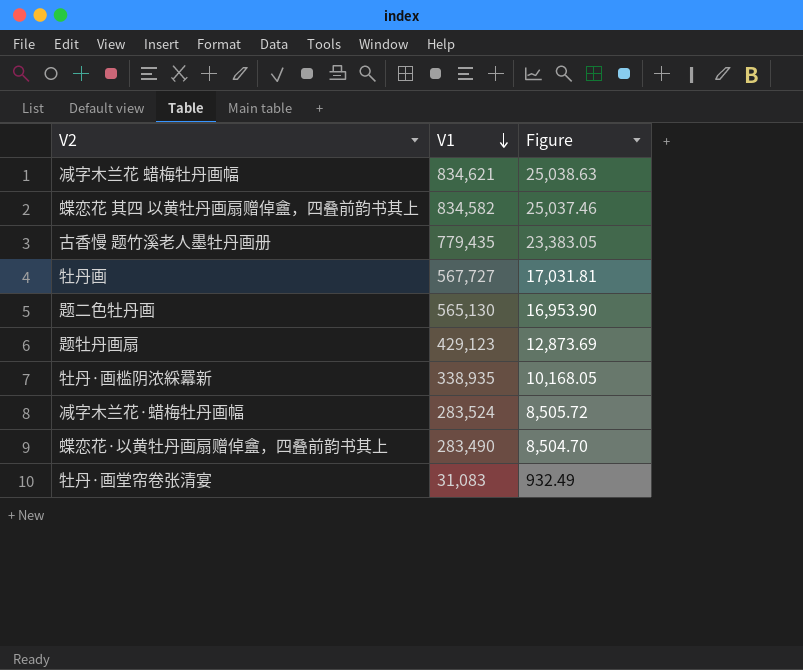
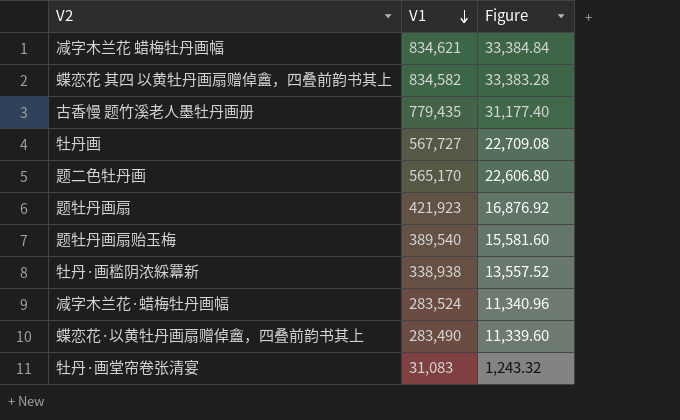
column Figure | formula: [V1] * 0.03 -> [V1] * 0.04
题二色牡丹画 | V1: 565,130 -> 565,170
题牡丹画扇 | V1: 429,123 -> 421,923
row 题牡丹画扇贻玉梅: none -> 389,540 | 15,581.60
牡丹·画槛阴浓綵羃新 | V1: 338,935 -> 338,938

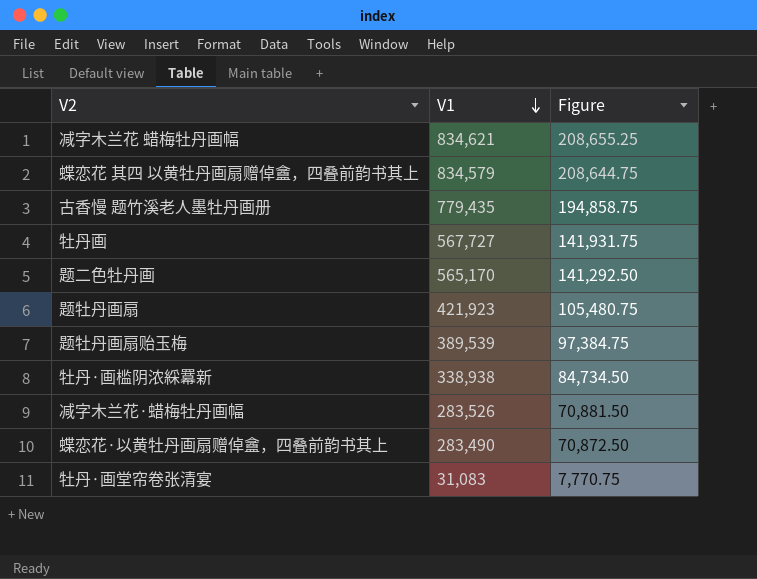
column Figure | formula: [V1] * 0.04 -> [V1] * 0.25
蝶恋花 其四 以黄牡丹画扇赠倬盦，四叠前韵书其上 | V1: 834,582 -> 834,579
题牡丹画扇贻玉梅 | V1: 389,540 -> 389,539
减字木兰花·蜡梅牡丹画幅 | V1: 283,524 -> 283,526

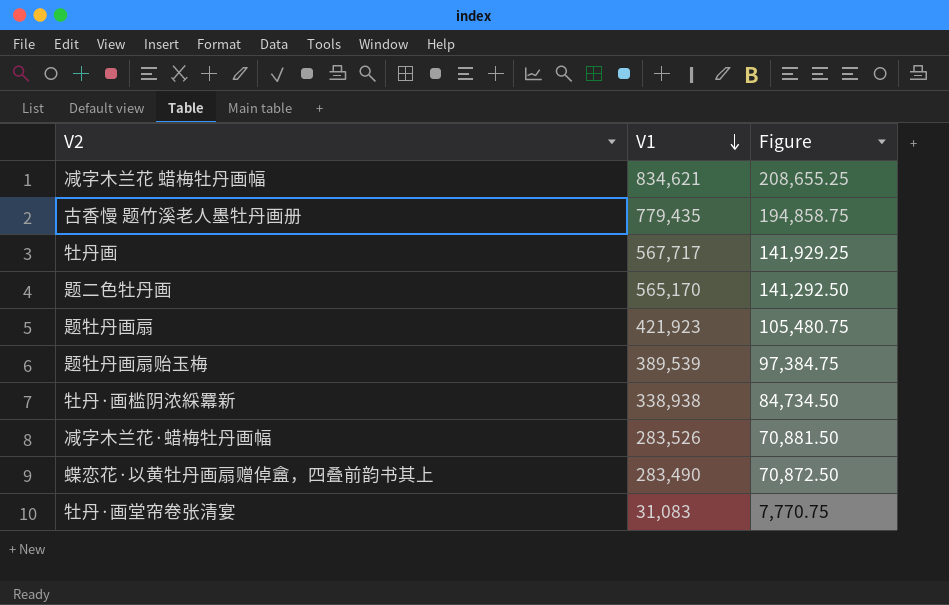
row 蝶恋花 其四 以黄牡丹画扇赠倬盦，四叠前韵书其上: 834,579 | 208,644.75 -> none
牡丹画 | V1: 567,727 -> 567,717
牡丹画 | Figure: 141,931.75 -> 141,929.25

